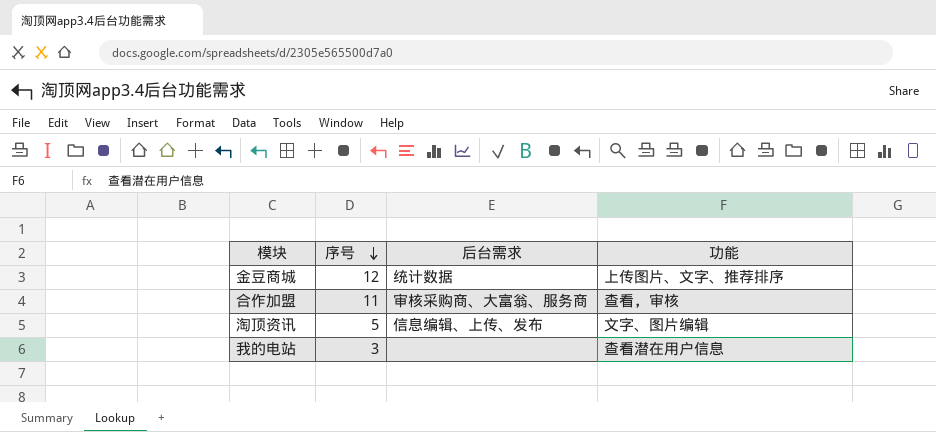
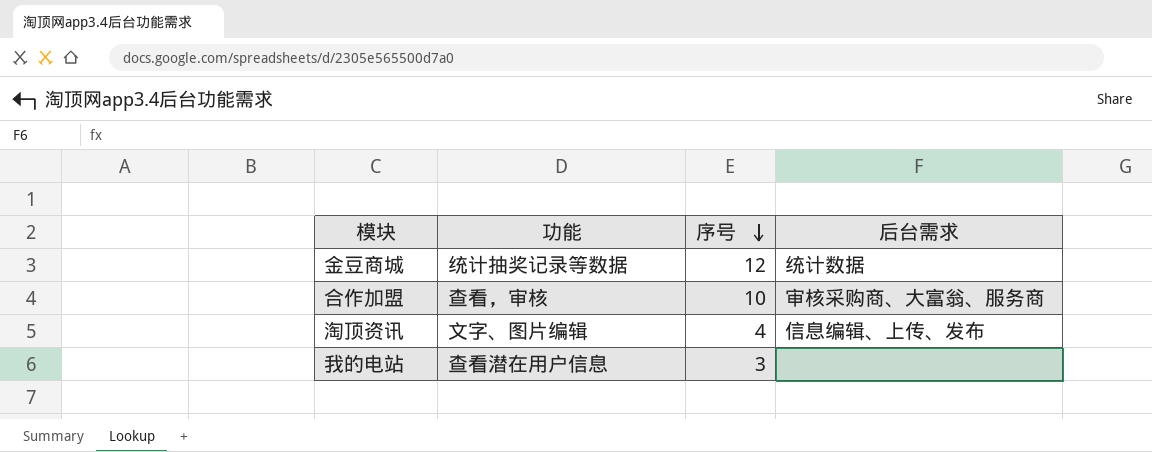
column 功能 | position: 4 -> 2
金豆商城 | 功能: 上传图片、文字、推荐排序 -> 统计抽奖记录等数据
合作加盟 | 序号: 11 -> 10
淘顶资讯 | 序号: 5 -> 4

